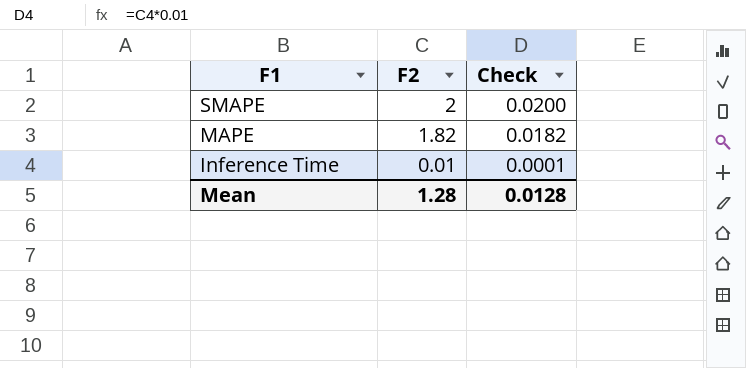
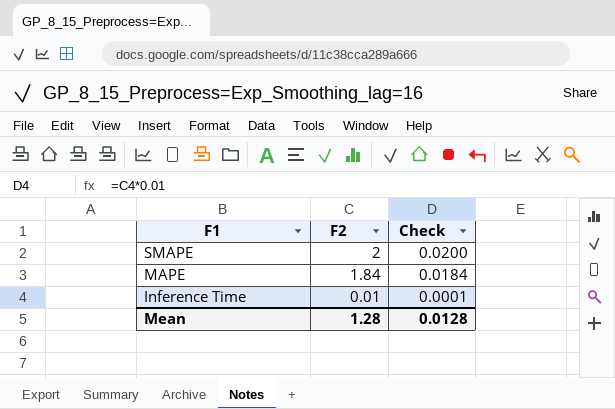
MAPE | F2: 1.82 -> 1.84
MAPE | Check: 0.0182 -> 0.0184

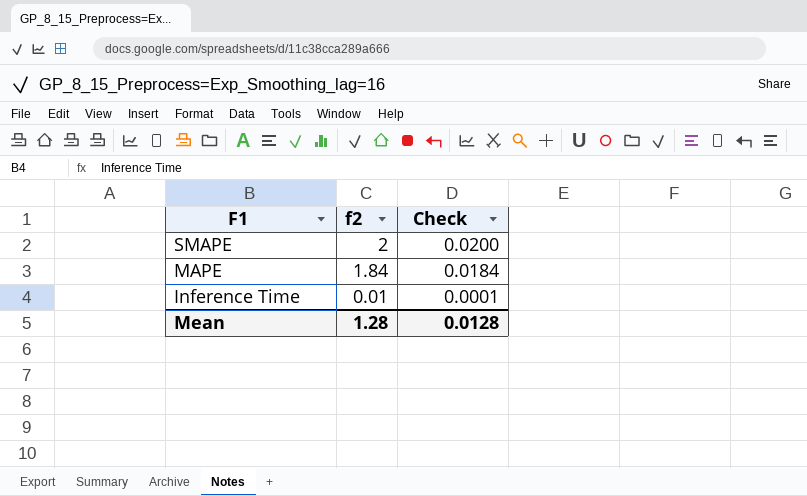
column name: F2 -> f2

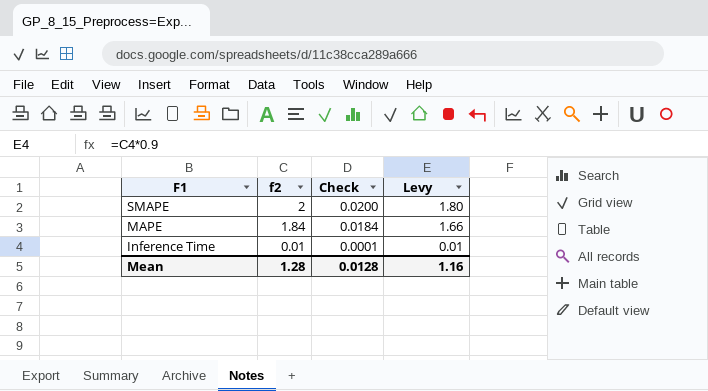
column Levy | formula: none -> [f2] * 0.9

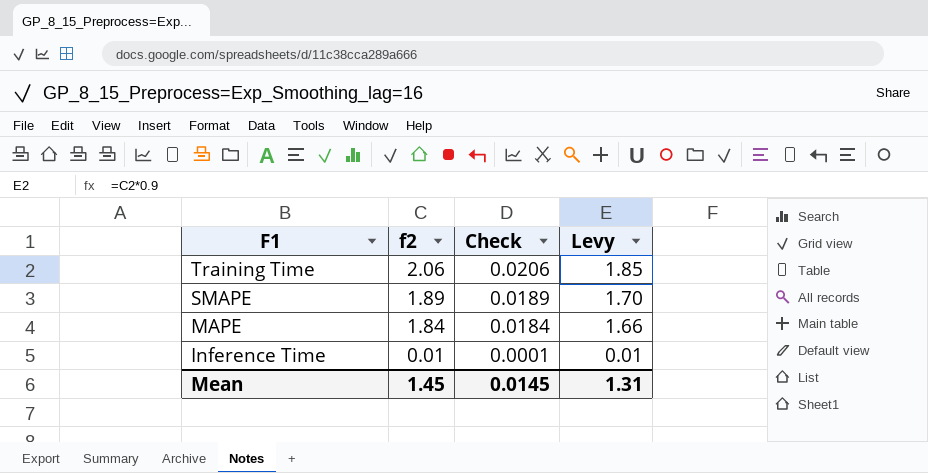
row Training Time: none -> 2.06 | 0.0206 | 1.85
SMAPE | f2: 2 -> 1.89
SMAPE | Check: 0.0200 -> 0.0189
SMAPE | Levy: 1.80 -> 1.70
Mean | f2: 1.28 -> 1.45
Mean | Check: 0.0128 -> 0.0145
Mean | Levy: 1.16 -> 1.31

